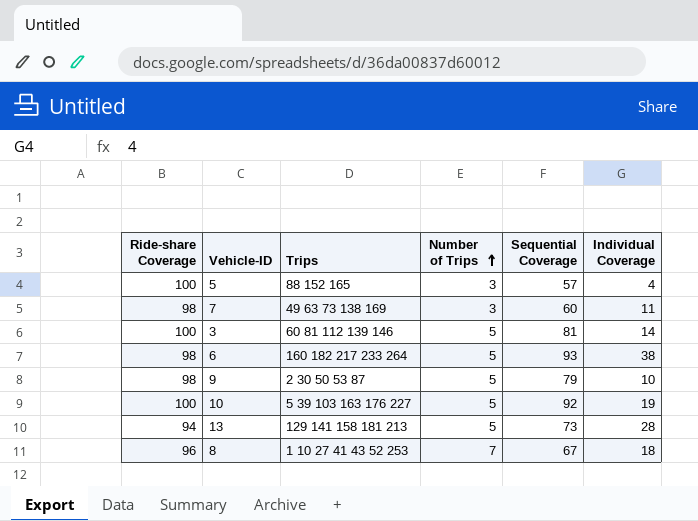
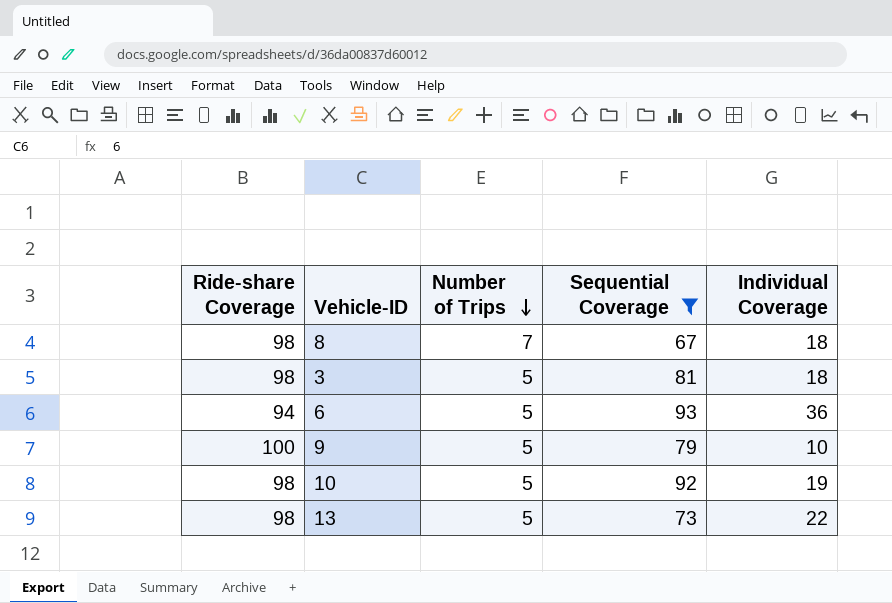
filter: none -> Sequential Coverage >= 67
row order: Number of Trips ascending -> Number of Trips descending
column Trips | position: 3 -> none
8 | Ride-share Coverage: 96 -> 98
3 | Ride-share Coverage: 100 -> 98
3 | Individual Coverage: 14 -> 18
6 | Ride-share Coverage: 98 -> 94
6 | Individual Coverage: 38 -> 36
9 | Ride-share Coverage: 98 -> 100
10 | Ride-share Coverage: 100 -> 98
13 | Ride-share Coverage: 94 -> 98
13 | Individual Coverage: 28 -> 22

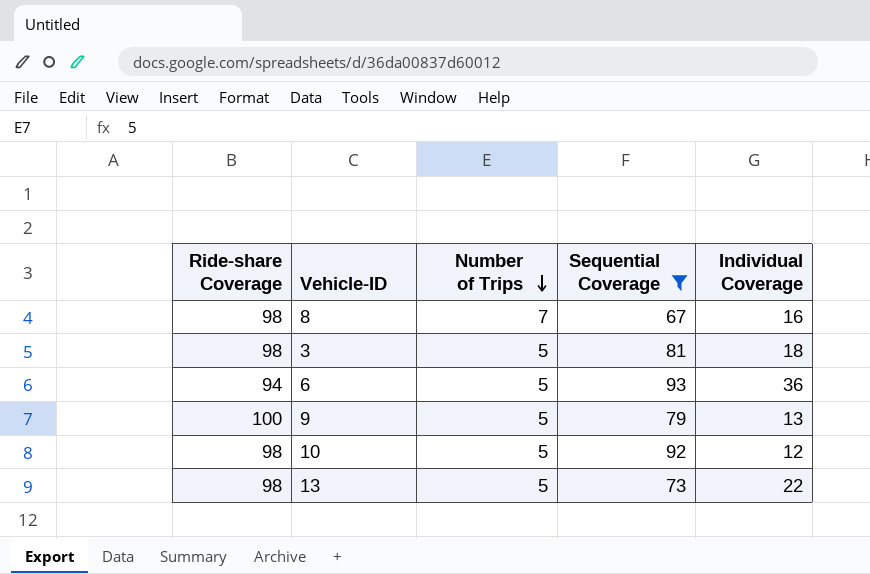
8 | Individual Coverage: 18 -> 16
9 | Individual Coverage: 10 -> 13
10 | Individual Coverage: 19 -> 12

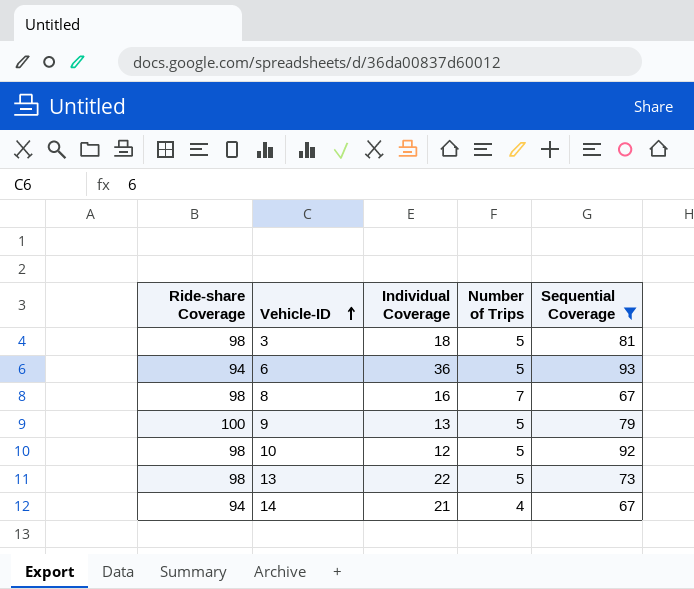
row order: Number of Trips descending -> Vehicle-ID ascending
column Individual Coverage | position: 5 -> 3
row 14: none -> 94 | 21 | 4 | 67

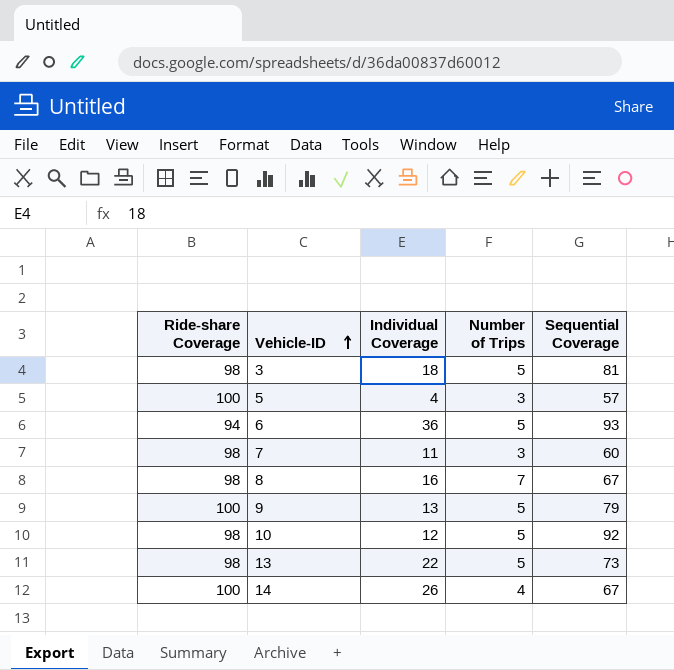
filter: Sequential Coverage >= 67 -> none
14 | Ride-share Coverage: 94 -> 100
14 | Individual Coverage: 21 -> 26

